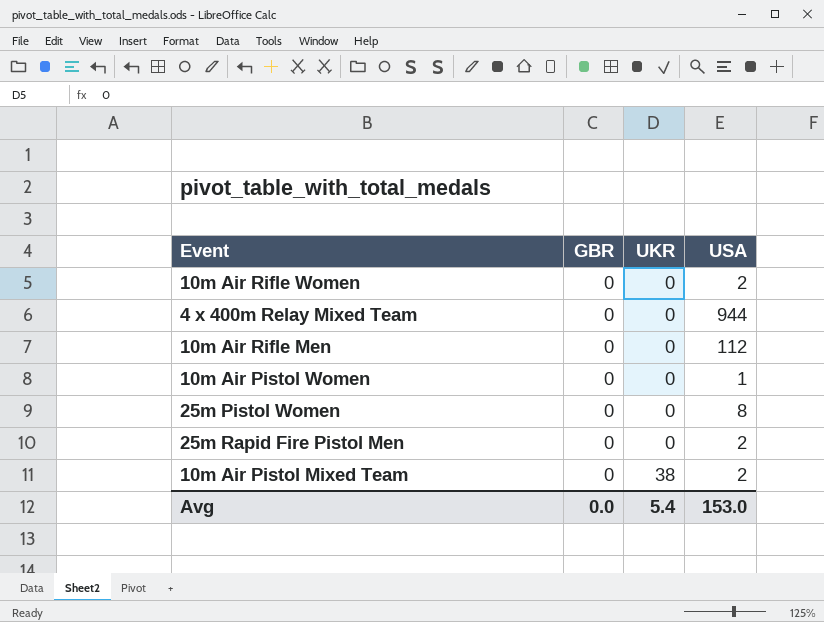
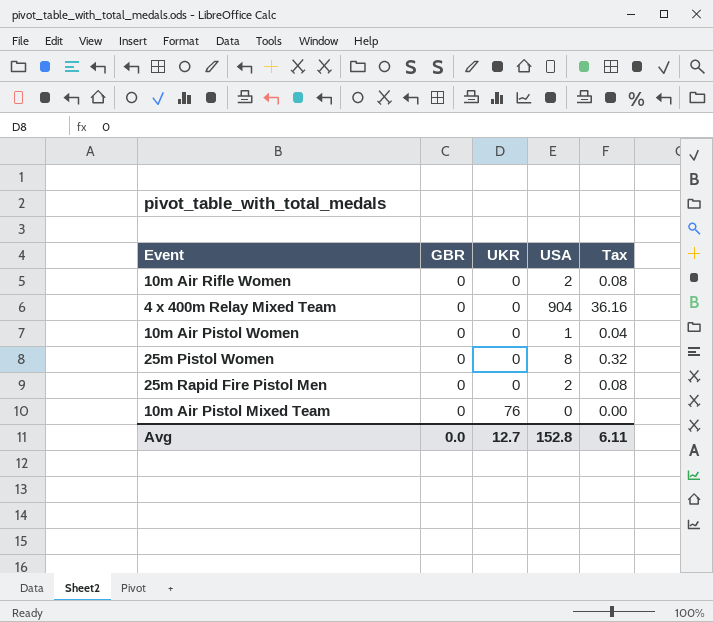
column Tax | formula: none -> [USA] * 0.04
row 10m Air Rifle Men: 0 | 0 | 112 -> none
4 x 400m Relay Mixed Team | USA: 944 -> 904
10m Air Pistol Mixed Team | UKR: 38 -> 76
10m Air Pistol Mixed Team | USA: 2 -> 0
Avg | UKR: 5.4 -> 12.7
Avg | USA: 153.0 -> 152.8

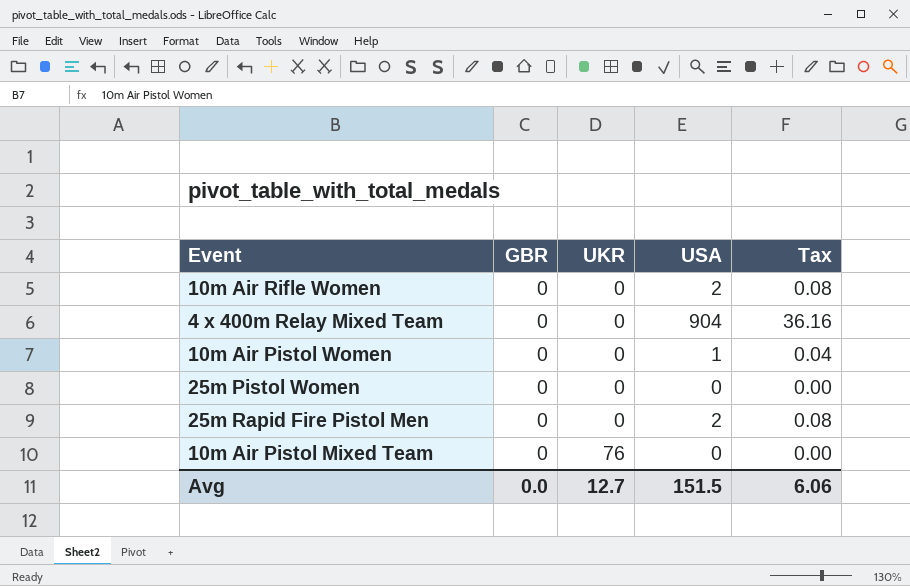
25m Pistol Women | USA: 8 -> 0
25m Pistol Women | Tax: 0.32 -> 0.00
Avg | USA: 152.8 -> 151.5
Avg | Tax: 6.11 -> 6.06

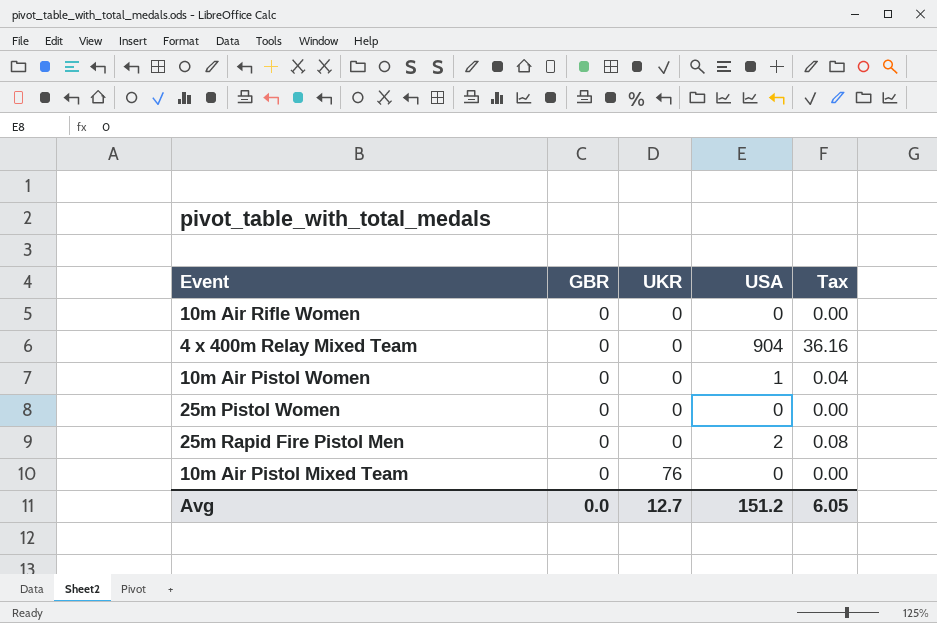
10m Air Rifle Women | USA: 2 -> 0
10m Air Rifle Women | Tax: 0.08 -> 0.00
Avg | USA: 151.5 -> 151.2
Avg | Tax: 6.06 -> 6.05

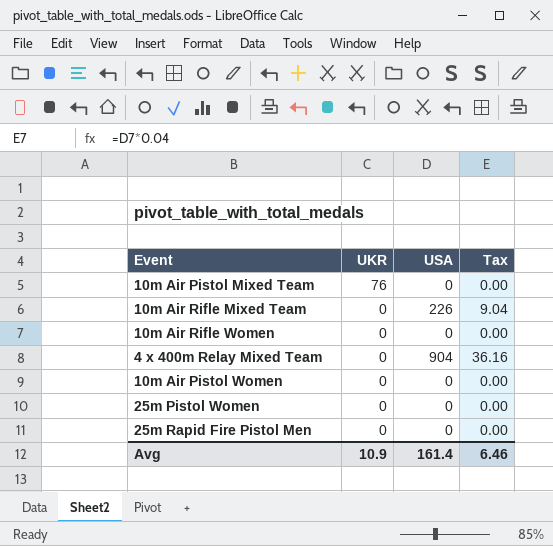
row order: UKR ascending -> UKR descending
column GBR | position: 2 -> none
row 10m Air Rifle Mixed Team: none -> 0 | 226 | 9.04
10m Air Pistol Women | USA: 1 -> 0
10m Air Pistol Women | Tax: 0.04 -> 0.00
25m Rapid Fire Pistol Men | USA: 2 -> 0
25m Rapid Fire Pistol Men | Tax: 0.08 -> 0.00
Avg | UKR: 12.7 -> 10.9
Avg | USA: 151.2 -> 161.4
Avg | Tax: 6.05 -> 6.46

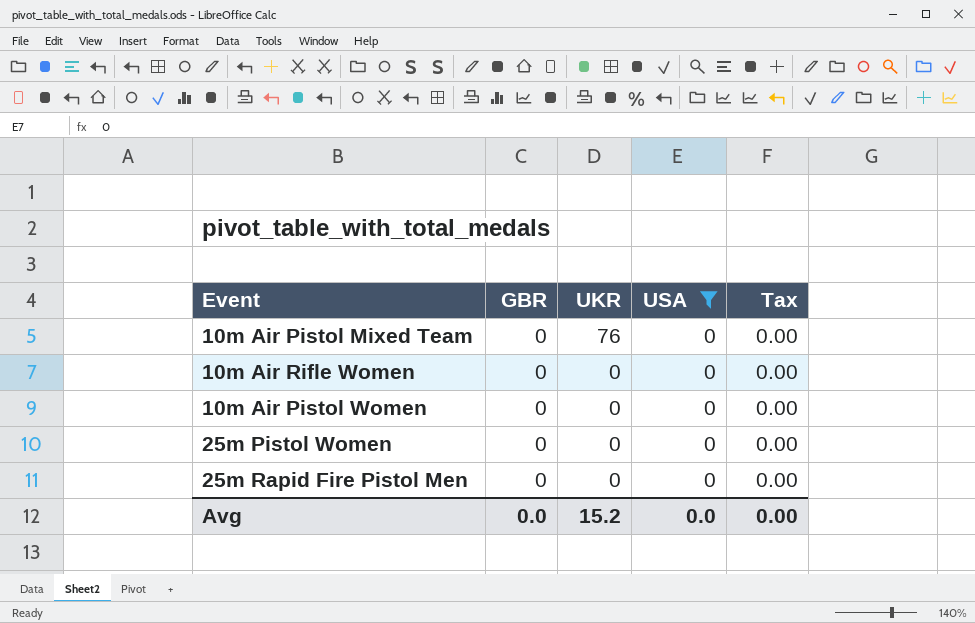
filter: none -> USA = 0
column GBR | position: none -> 2
Avg | UKR: 10.9 -> 15.2
Avg | USA: 161.4 -> 0.0
Avg | Tax: 6.46 -> 0.00

